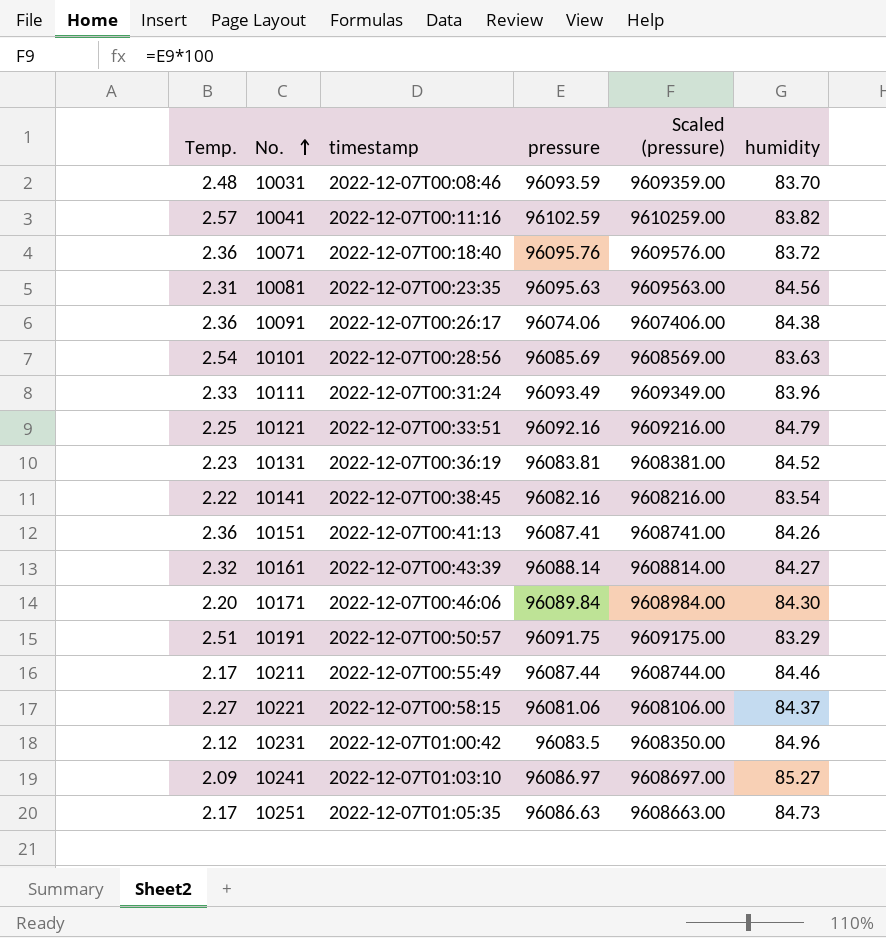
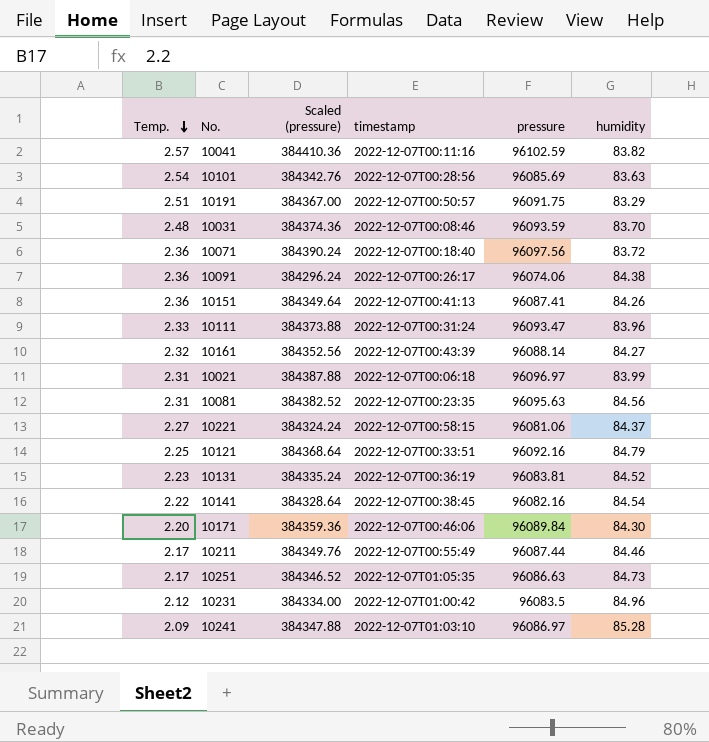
row order: No. ascending -> Temp. descending
column Scaled (pressure) | formula: [pressure] * 100 -> [pressure] * 4
column Scaled (pressure) | position: 5 -> 3
10071 | pressure: 96095.76 -> 96097.56
10111 | pressure: 96093.49 -> 96093.47
row 10021: none -> 2.31 | 384387.88 | 2022-12-07T00:06:18 | 96096.97 | 83.99
10141 | humidity: 83.54 -> 84.54
10241 | humidity: 85.27 -> 85.28

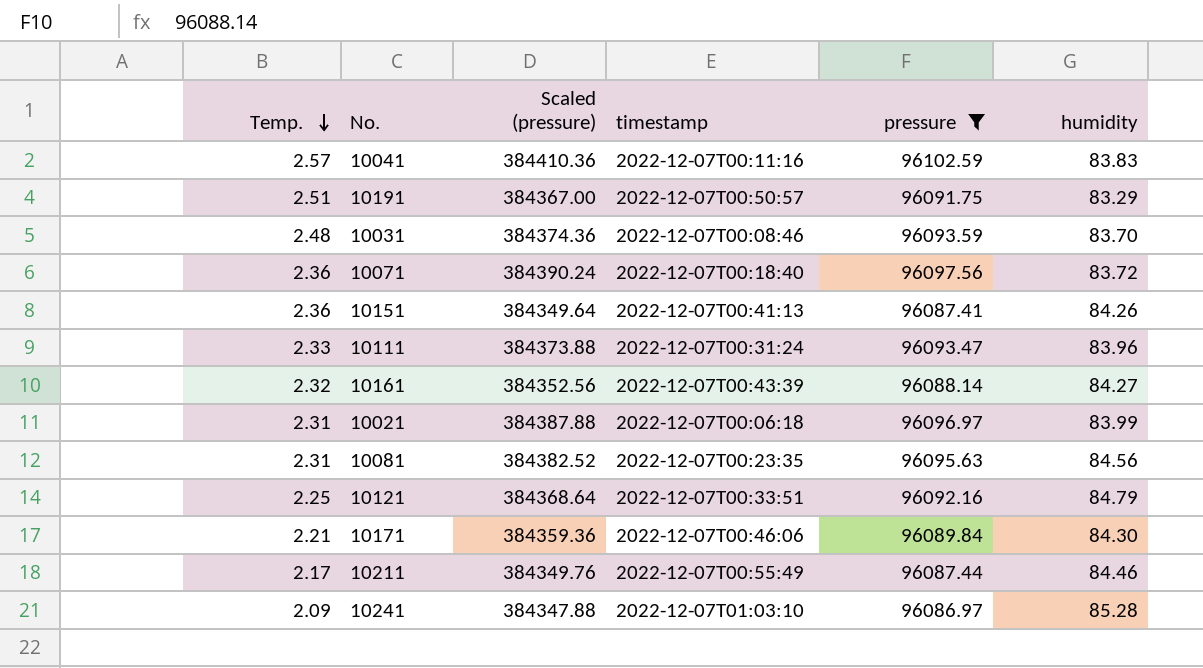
filter: none -> pressure >= 96086.97
10041 | humidity: 83.82 -> 83.83
10171 | Temp.: 2.20 -> 2.21

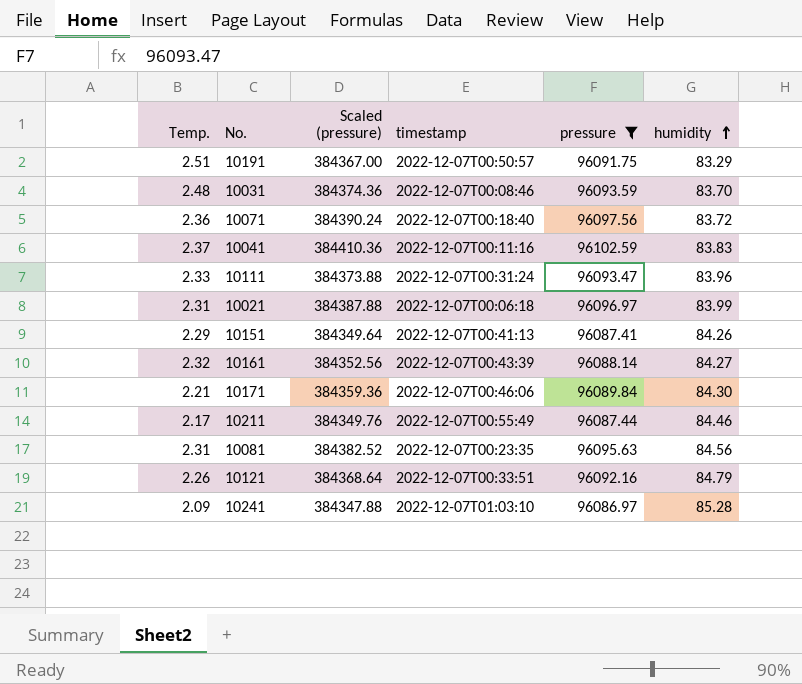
row order: Temp. descending -> humidity ascending
10041 | Temp.: 2.57 -> 2.37
10151 | Temp.: 2.36 -> 2.29
10121 | Temp.: 2.25 -> 2.26

